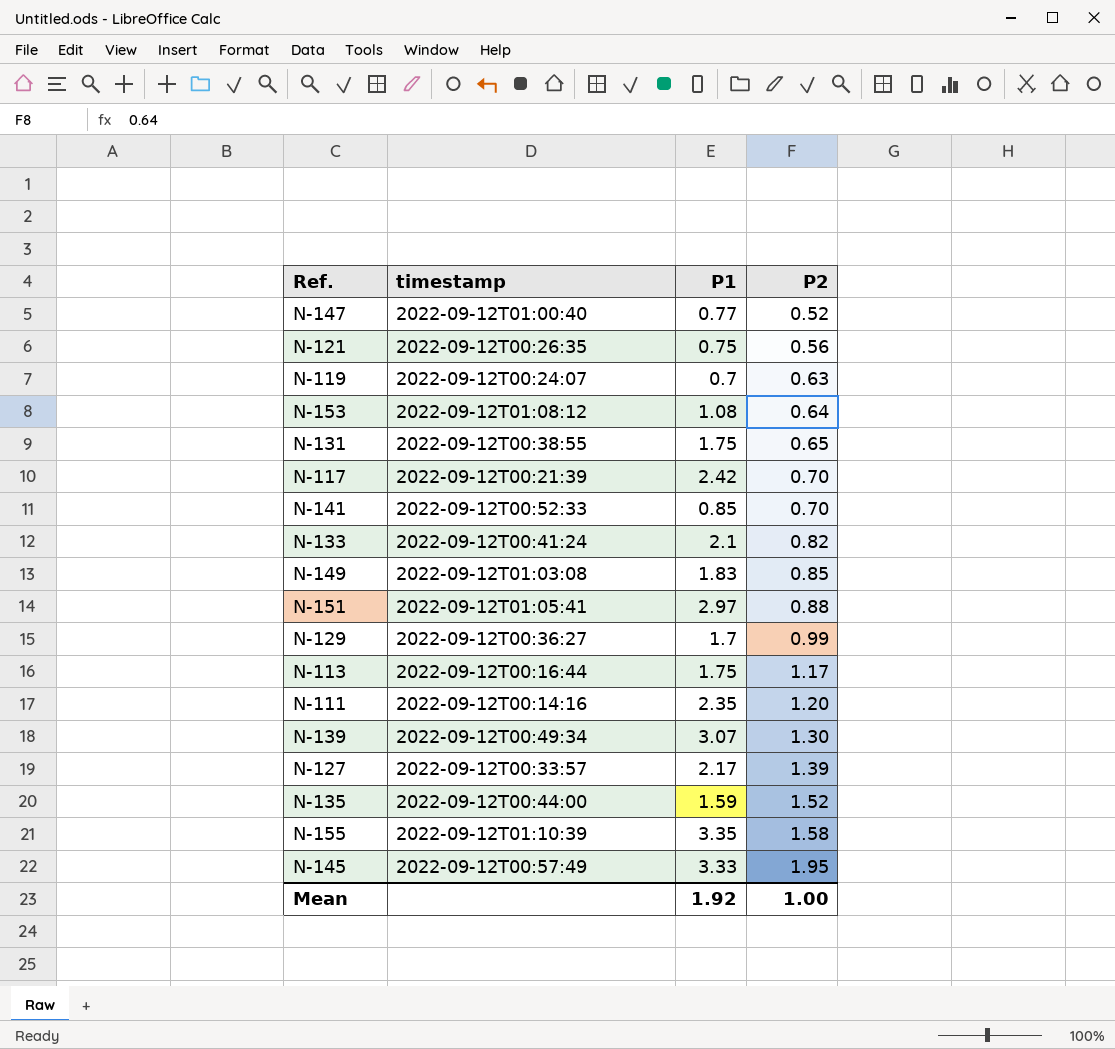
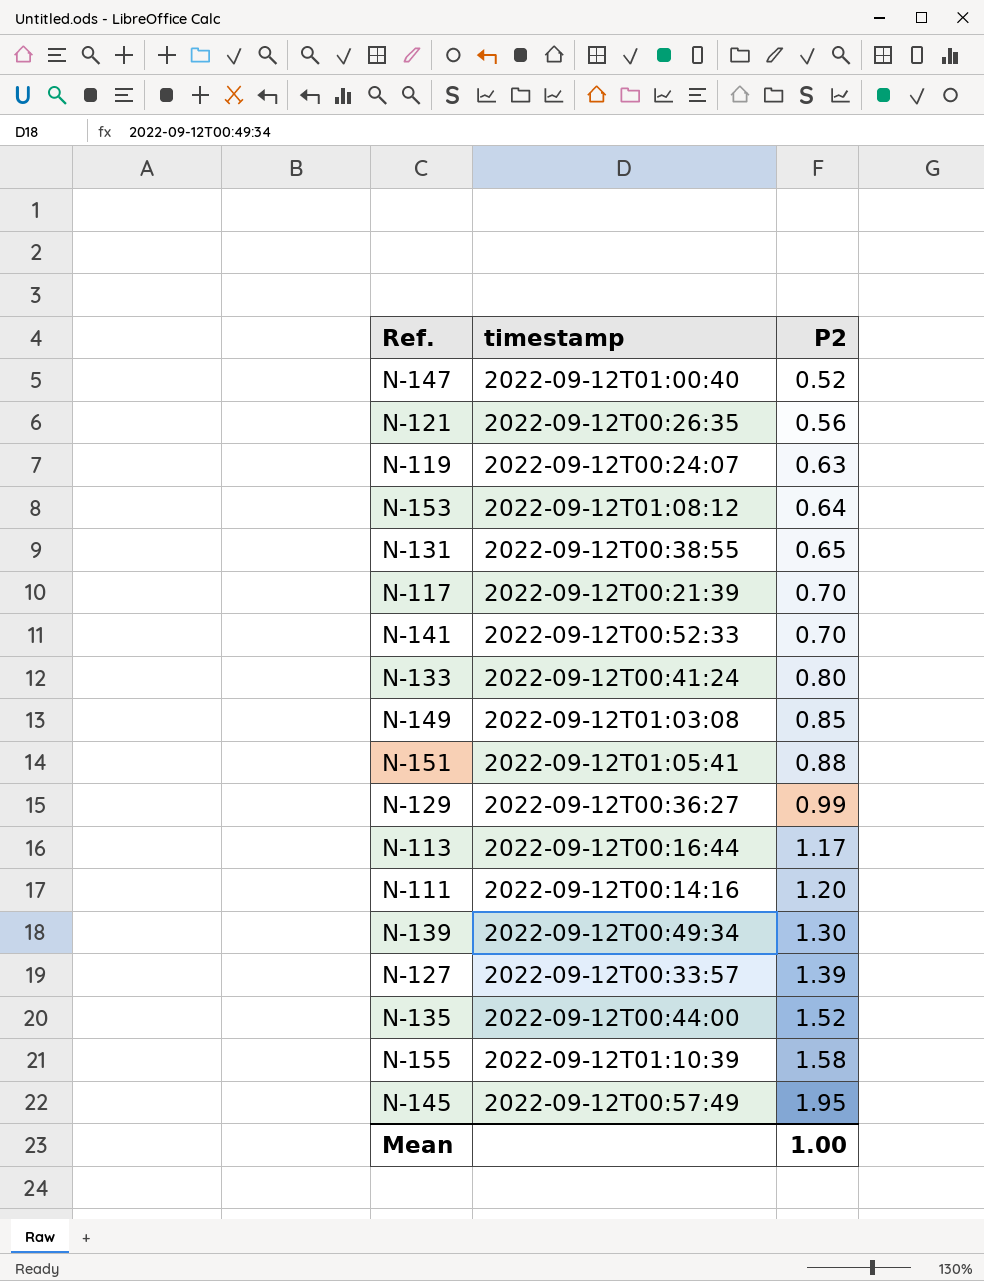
column P1 | position: 3 -> none
N-133 | P2: 0.82 -> 0.80

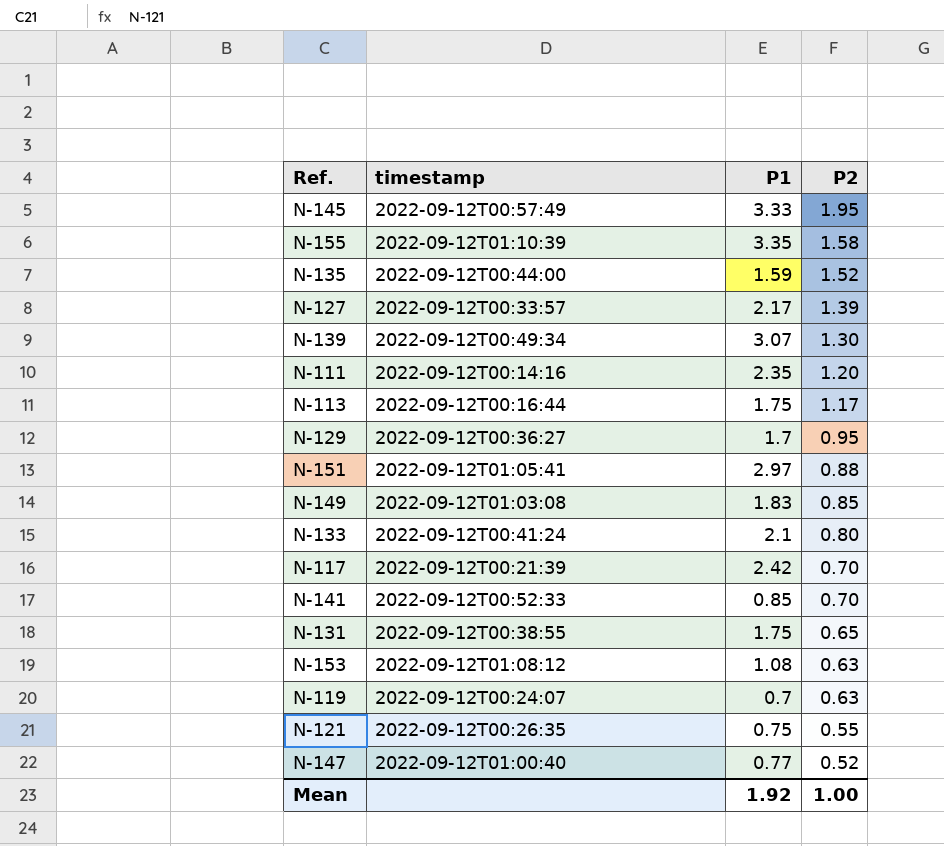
row order: P2 ascending -> P2 descending
column P1 | position: none -> 3
N-129 | P2: 0.99 -> 0.95
N-153 | P2: 0.64 -> 0.63
N-121 | P2: 0.56 -> 0.55

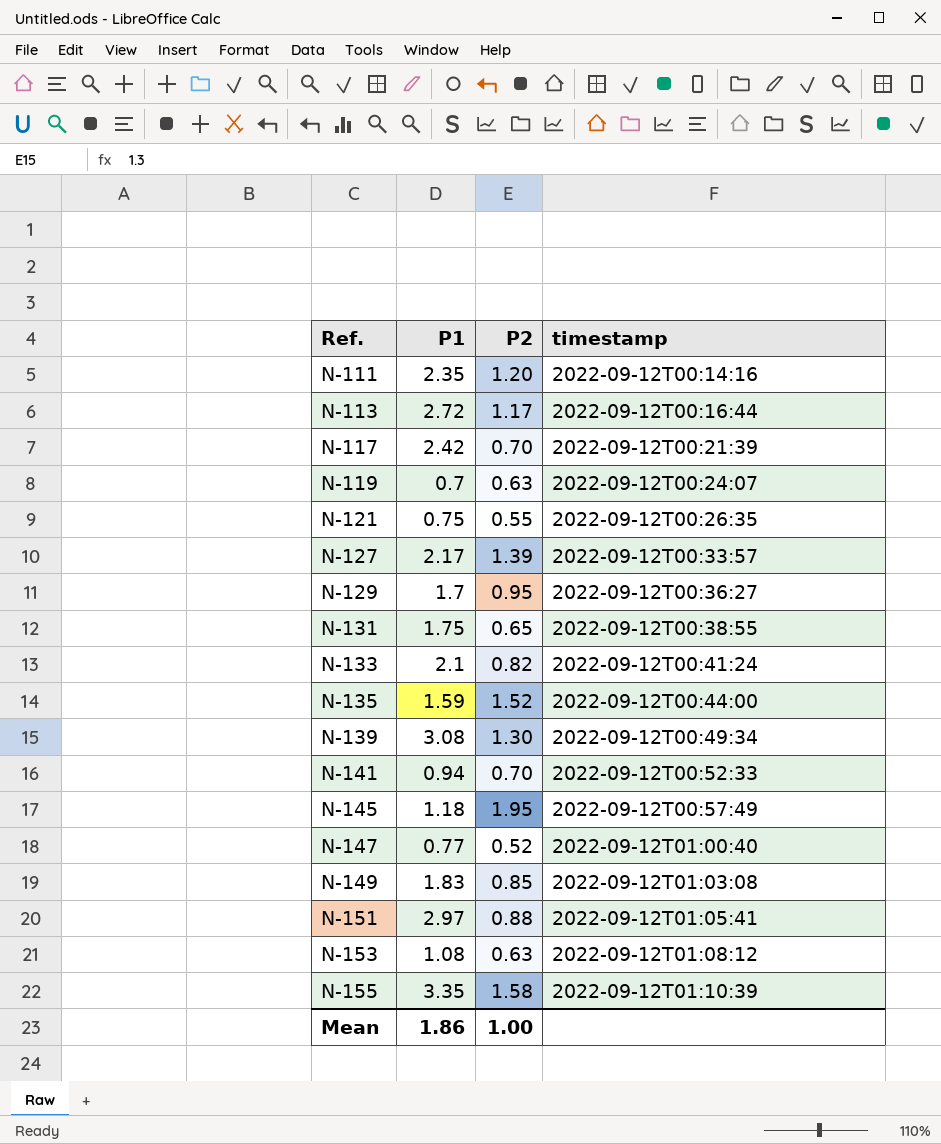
row order: P2 descending -> Ref. ascending
column timestamp | position: 2 -> 4
N-113 | P1: 1.75 -> 2.72
N-133 | P2: 0.80 -> 0.82
N-139 | P1: 3.07 -> 3.08
N-141 | P1: 0.85 -> 0.94
N-145 | P1: 3.33 -> 1.18
Mean | P1: 1.92 -> 1.86

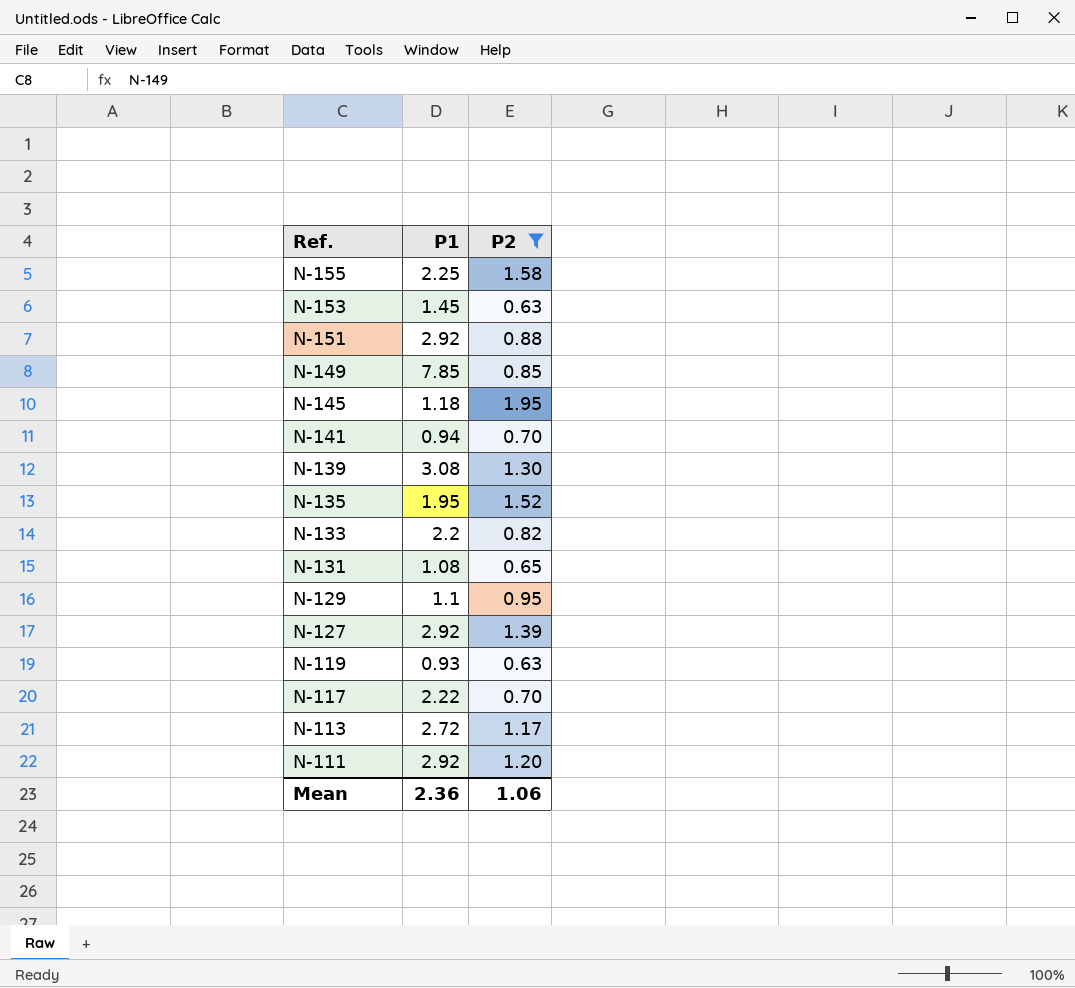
filter: none -> P2 >= 0.63
row order: Ref. ascending -> Ref. descending
column timestamp | position: 4 -> none
N-155 | P1: 3.35 -> 2.25
N-153 | P1: 1.08 -> 1.45
N-151 | P1: 2.97 -> 2.92
N-149 | P1: 1.83 -> 7.85
N-135 | P1: 1.59 -> 1.95
N-133 | P1: 2.1 -> 2.2
N-131 | P1: 1.75 -> 1.08
N-129 | P1: 1.7 -> 1.1
N-127 | P1: 2.17 -> 2.92
N-119 | P1: 0.7 -> 0.93
N-117 | P1: 2.42 -> 2.22
N-111 | P1: 2.35 -> 2.92
Mean | P1: 1.86 -> 2.36
Mean | P2: 1.00 -> 1.06

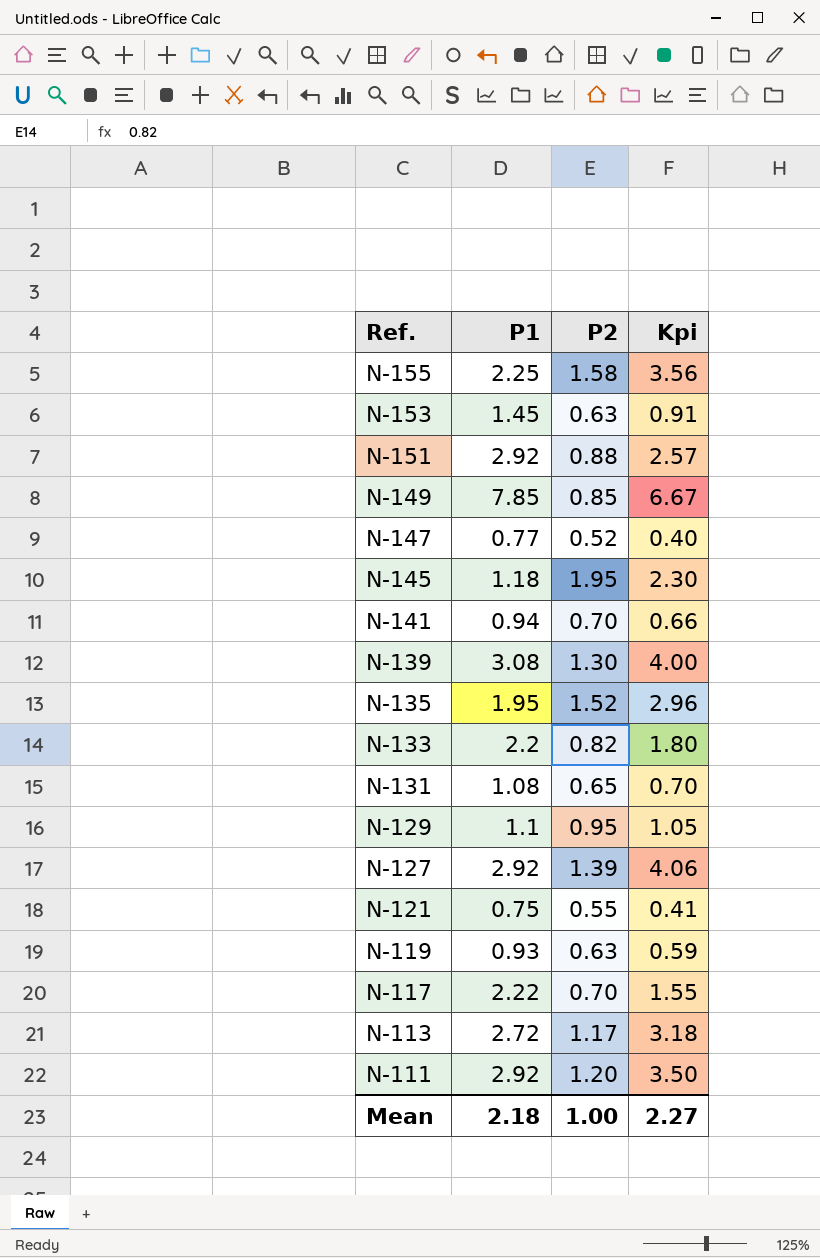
filter: P2 >= 0.63 -> none
column Kpi | formula: none -> [P1] * [P2]
Mean | P1: 2.36 -> 2.18
Mean | P2: 1.06 -> 1.00

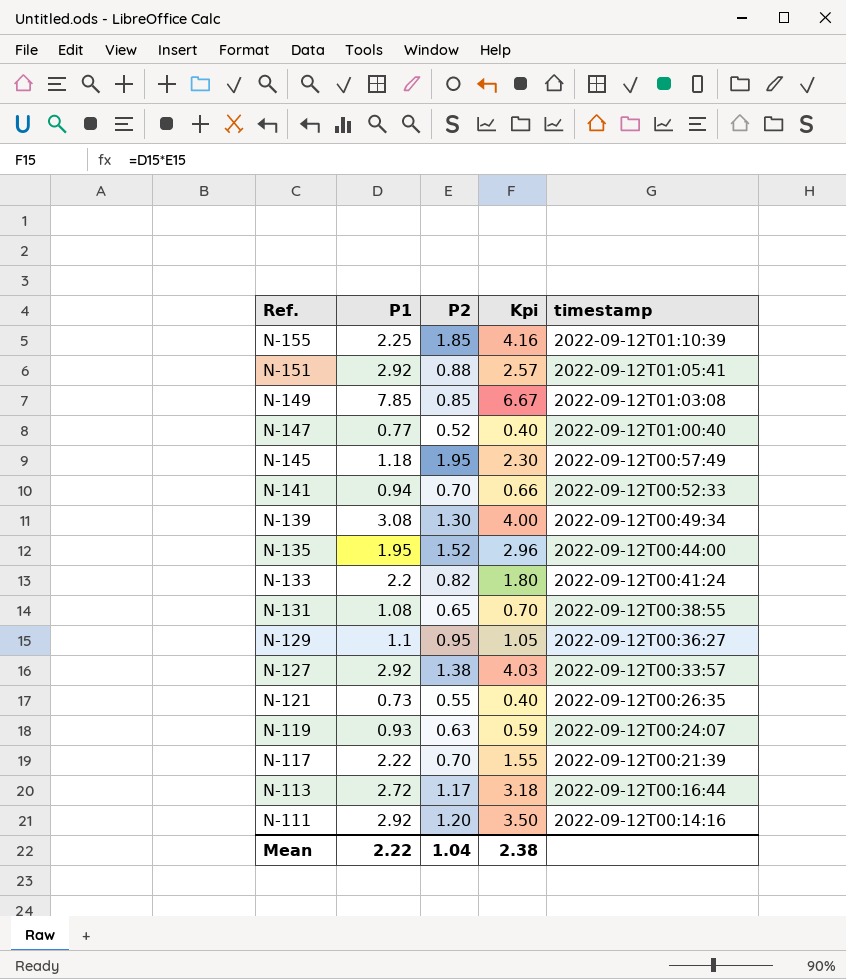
column timestamp | position: none -> 5
row N-153: 1.45 | 0.63 | 0.91 -> none
N-155 | P2: 1.58 -> 1.85
N-155 | Kpi: 3.56 -> 4.16
N-127 | P2: 1.39 -> 1.38
N-127 | Kpi: 4.06 -> 4.03
N-121 | P1: 0.75 -> 0.73
N-121 | Kpi: 0.41 -> 0.40
Mean | P1: 2.18 -> 2.22
Mean | P2: 1.00 -> 1.04
Mean | Kpi: 2.27 -> 2.38

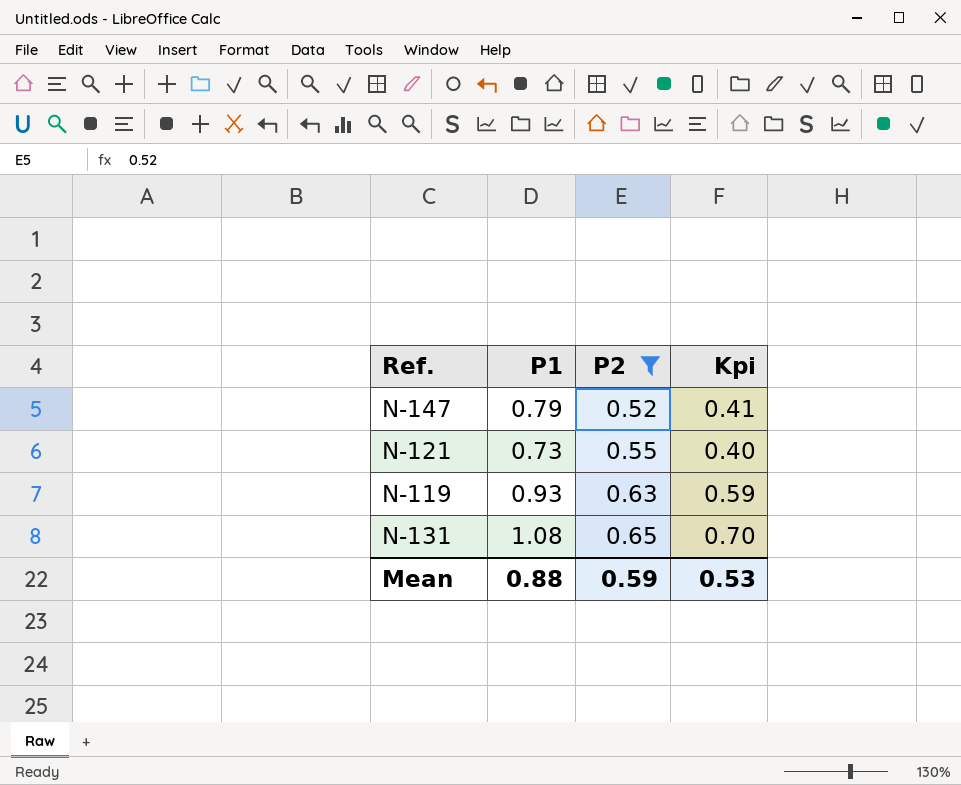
filter: none -> P2 <= 0.65
row order: Ref. descending -> P2 ascending
column timestamp | position: 5 -> none
N-147 | P1: 0.77 -> 0.79
N-147 | Kpi: 0.40 -> 0.41
Mean | P1: 2.22 -> 0.88
Mean | P2: 1.04 -> 0.59
Mean | Kpi: 2.38 -> 0.53

